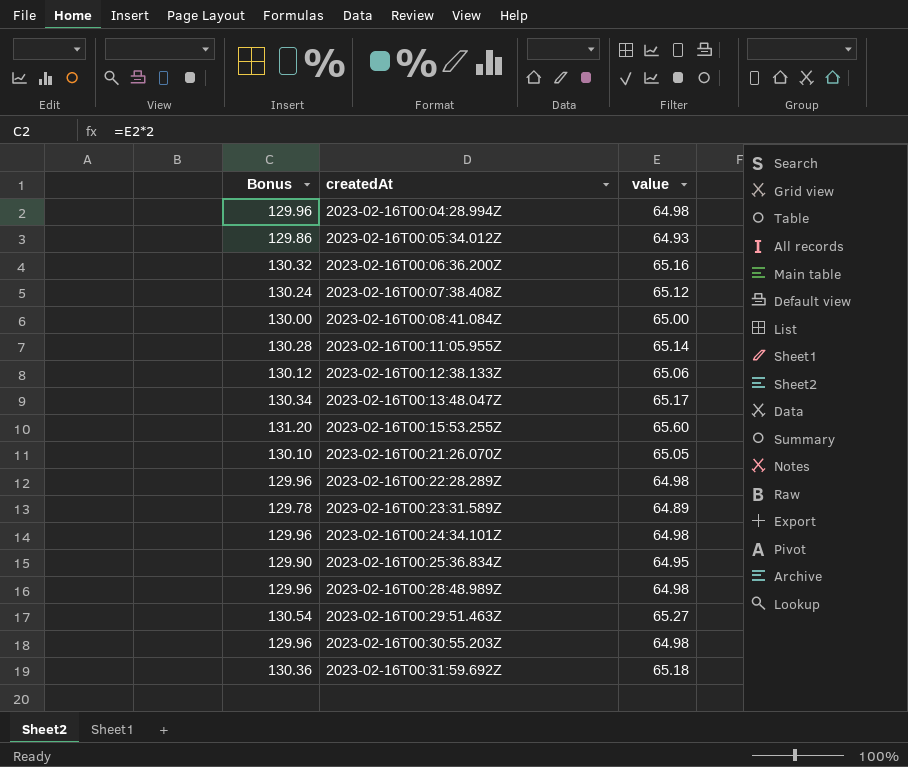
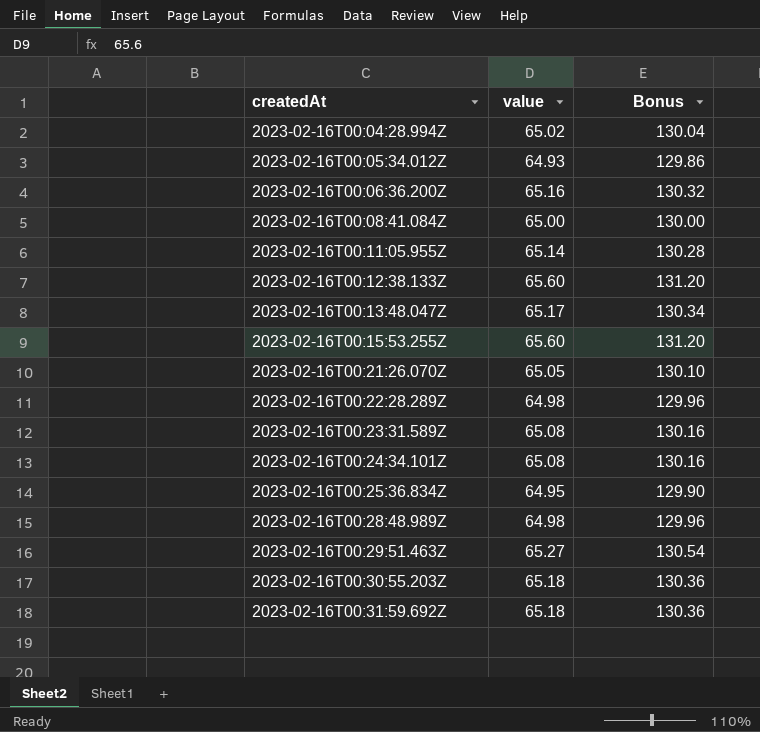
column Bonus | position: 1 -> 3
row 2023-02-16T00:07:38.408Z: 130.24 | 65.12 -> none
2023-02-16T00:04:28.994Z | value: 64.98 -> 65.02
2023-02-16T00:04:28.994Z | Bonus: 129.96 -> 130.04
2023-02-16T00:12:38.133Z | value: 65.06 -> 65.60
2023-02-16T00:12:38.133Z | Bonus: 130.12 -> 131.20
2023-02-16T00:23:31.589Z | value: 64.89 -> 65.08
2023-02-16T00:23:31.589Z | Bonus: 129.78 -> 130.16
2023-02-16T00:24:34.101Z | value: 64.98 -> 65.08
2023-02-16T00:24:34.101Z | Bonus: 129.96 -> 130.16
2023-02-16T00:30:55.203Z | value: 64.98 -> 65.18
2023-02-16T00:30:55.203Z | Bonus: 129.96 -> 130.36

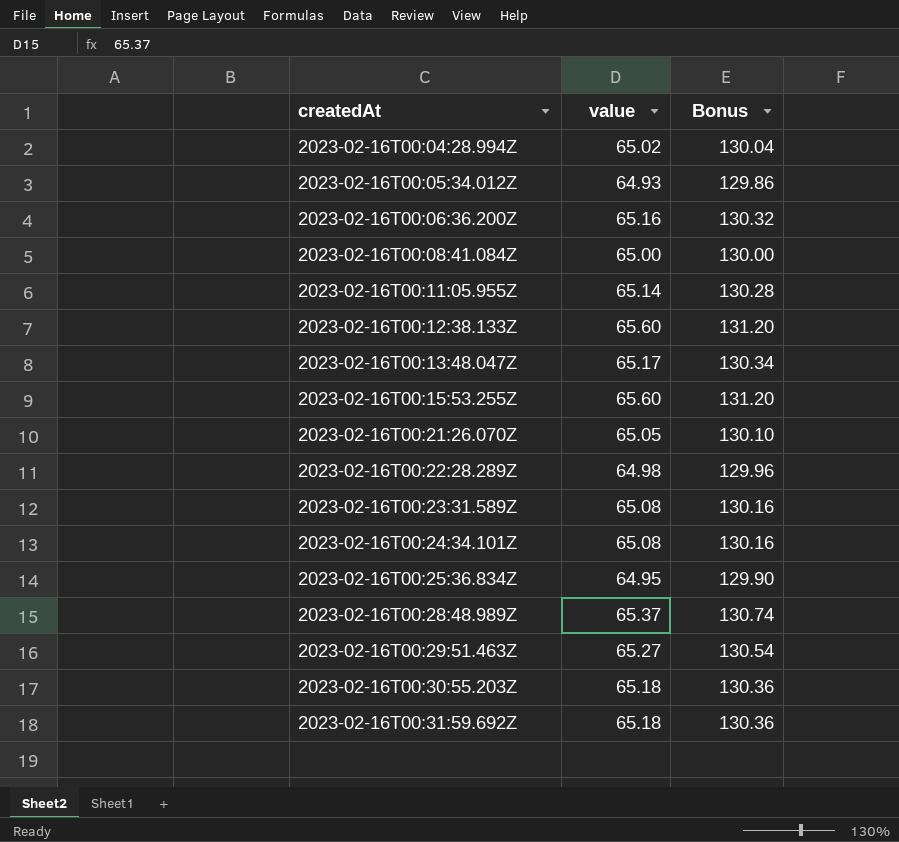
2023-02-16T00:28:48.989Z | value: 64.98 -> 65.37
2023-02-16T00:28:48.989Z | Bonus: 129.96 -> 130.74

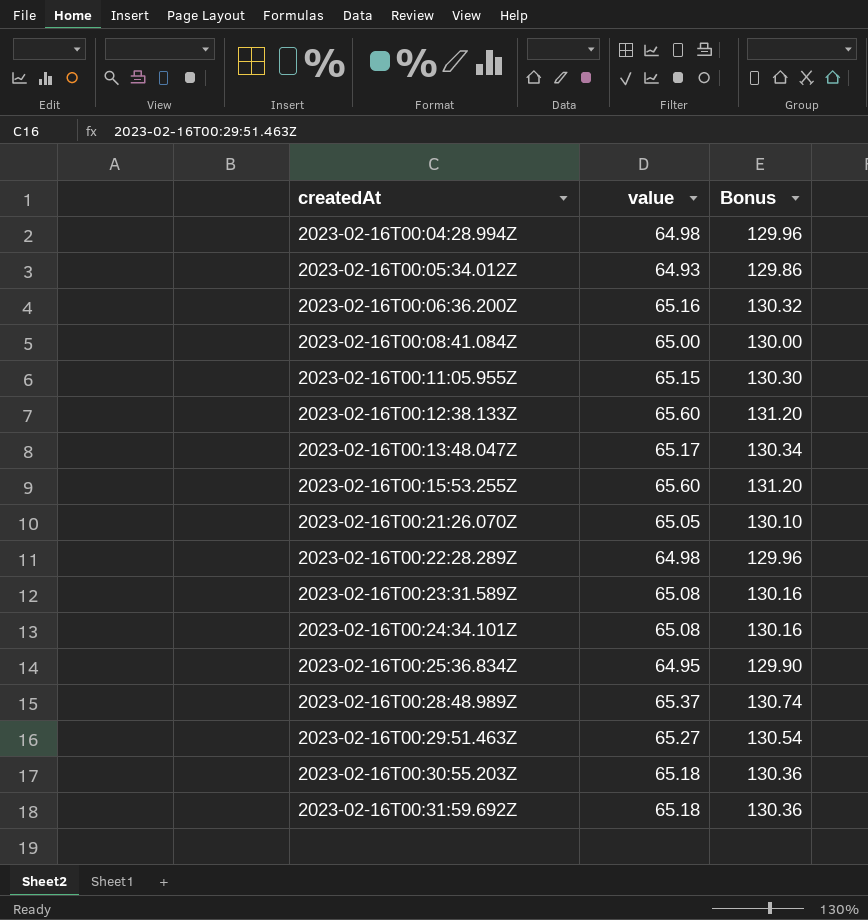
2023-02-16T00:04:28.994Z | value: 65.02 -> 64.98
2023-02-16T00:04:28.994Z | Bonus: 130.04 -> 129.96
2023-02-16T00:11:05.955Z | value: 65.14 -> 65.15
2023-02-16T00:11:05.955Z | Bonus: 130.28 -> 130.30

